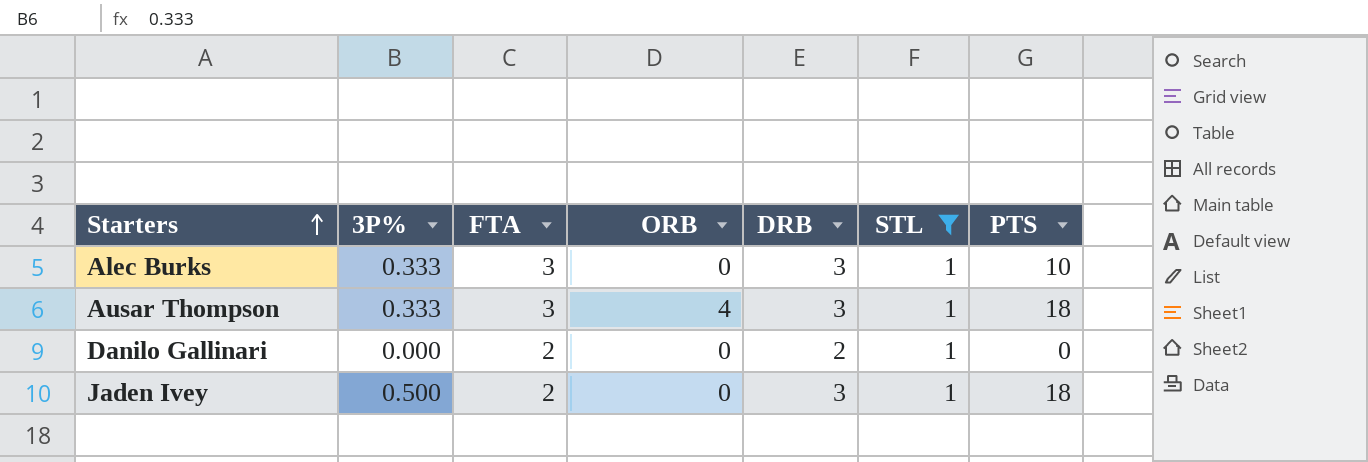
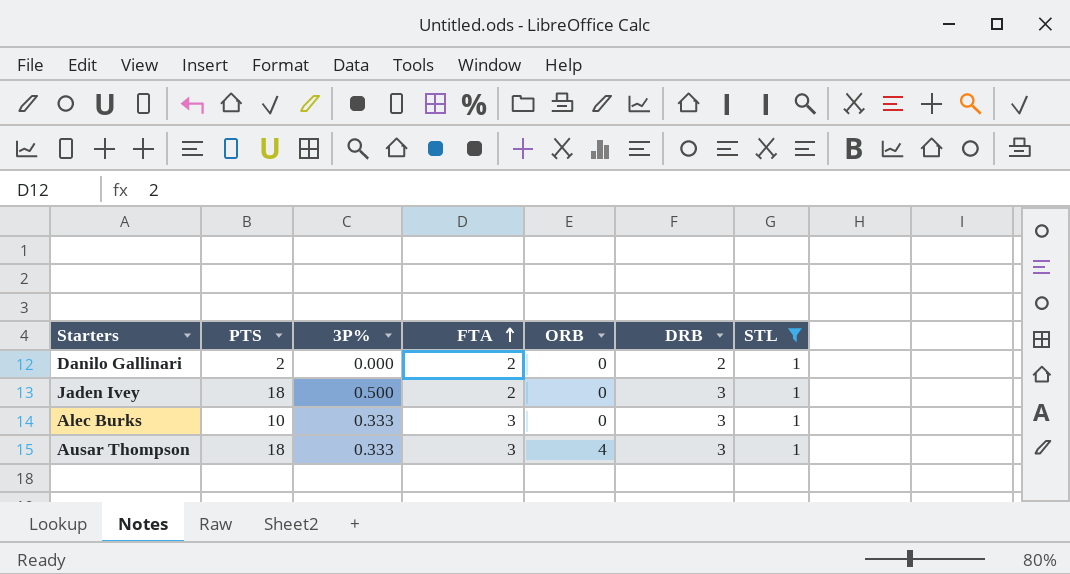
row order: Starters ascending -> FTA ascending
column PTS | position: 7 -> 2
Danilo Gallinari | PTS: 0 -> 2

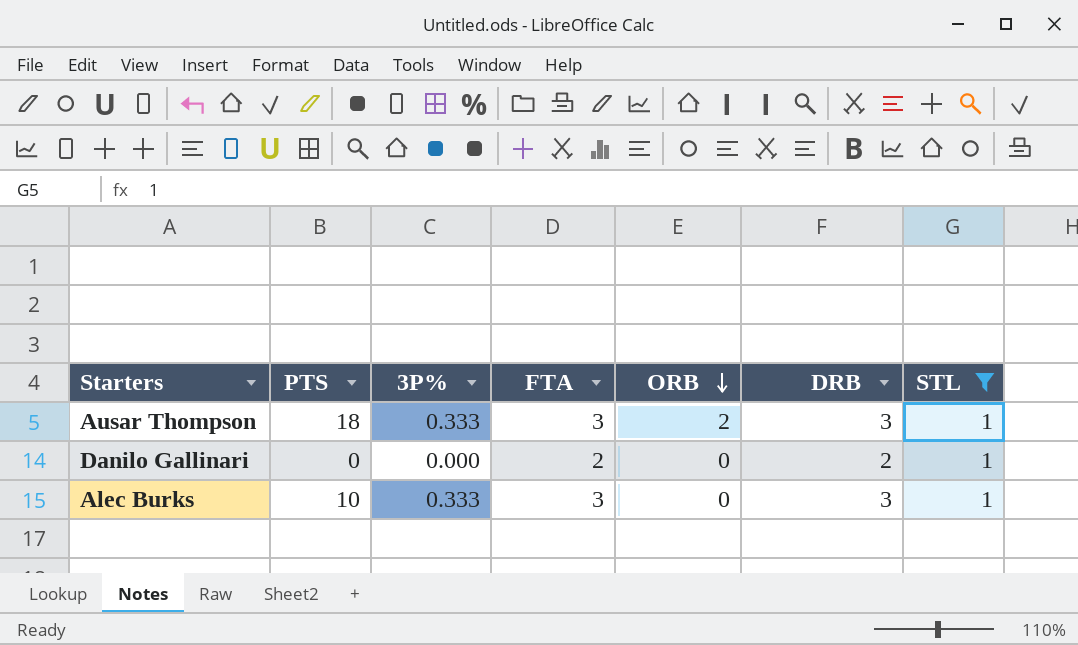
row order: FTA ascending -> ORB descending
row Jaden Ivey: 18 | 0.500 | 2 | 0 | 3 | 1 -> none
Ausar Thompson | ORB: 4 -> 2
Danilo Gallinari | PTS: 2 -> 0

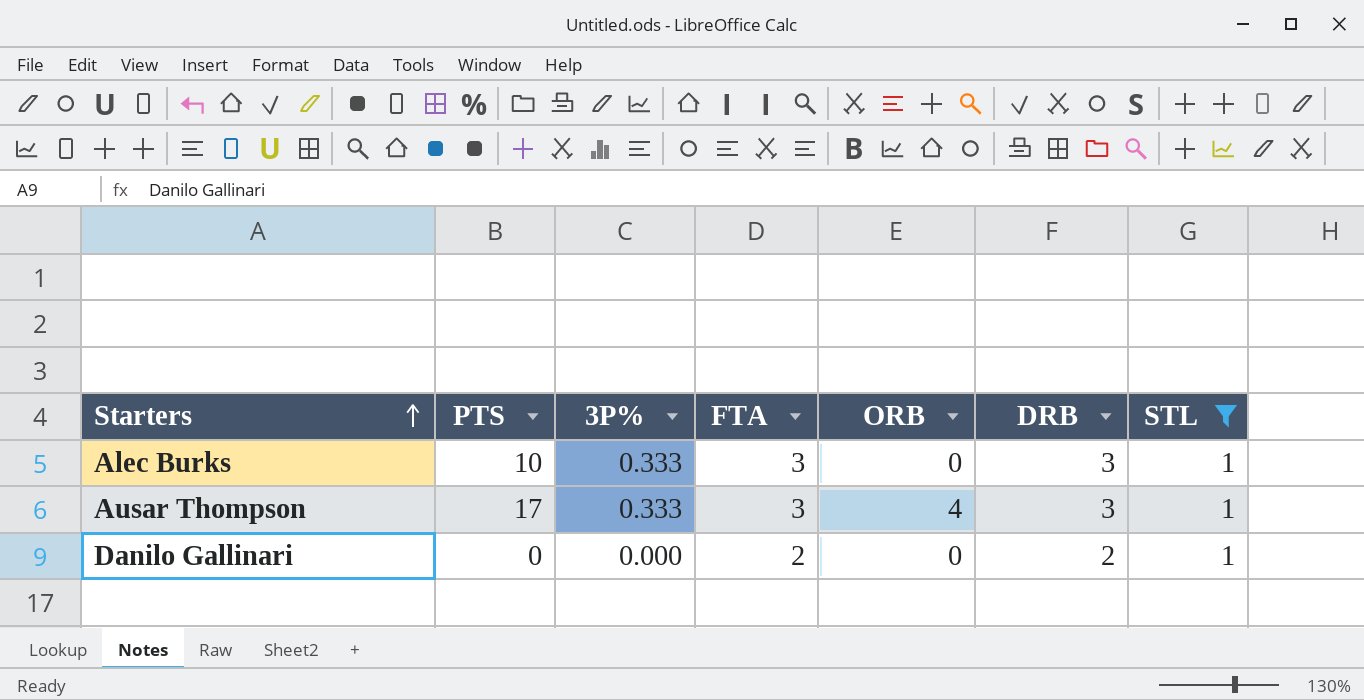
row order: ORB descending -> Starters ascending
Ausar Thompson | PTS: 18 -> 17
Ausar Thompson | ORB: 2 -> 4

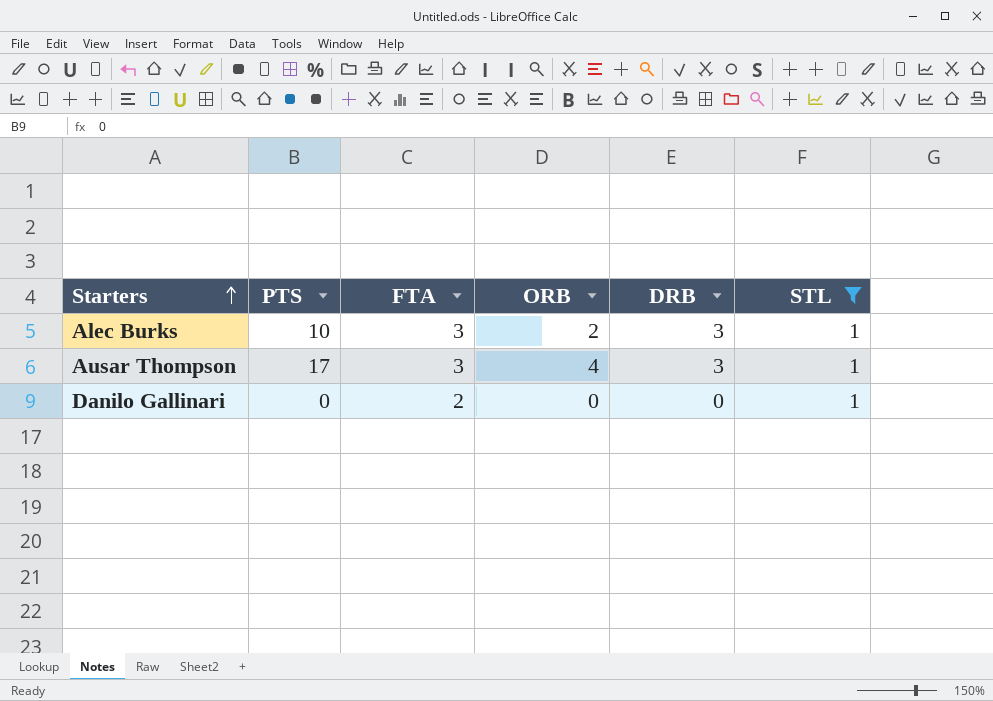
column 3P% | position: 3 -> none
Alec Burks | ORB: 0 -> 2
Danilo Gallinari | DRB: 2 -> 0

